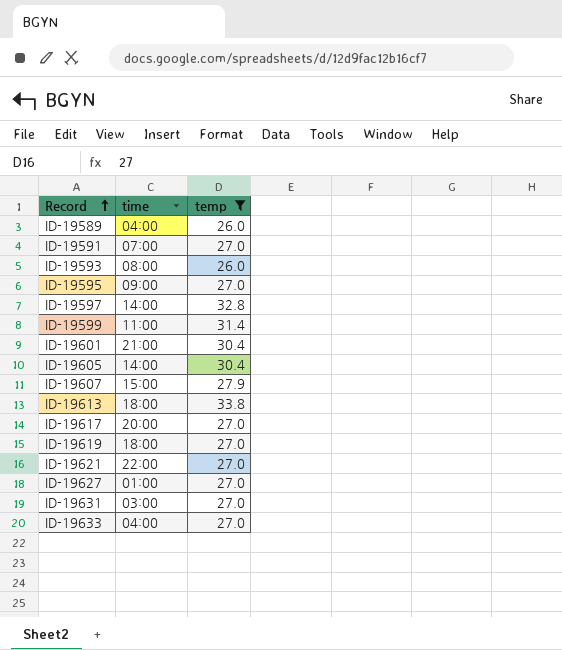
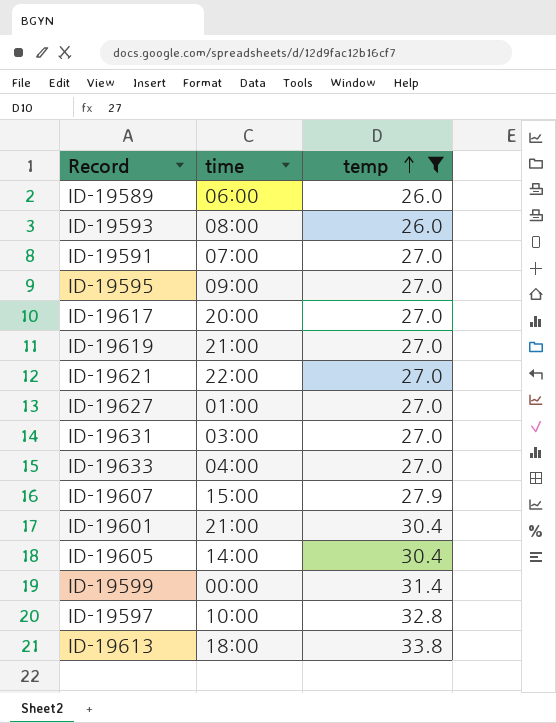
row order: Record ascending -> temp ascending
ID-19589 | time: 04:00 -> 06:00
ID-19619 | time: 18:00 -> 21:00
ID-19599 | time: 11:00 -> 00:00
ID-19597 | time: 14:00 -> 10:00

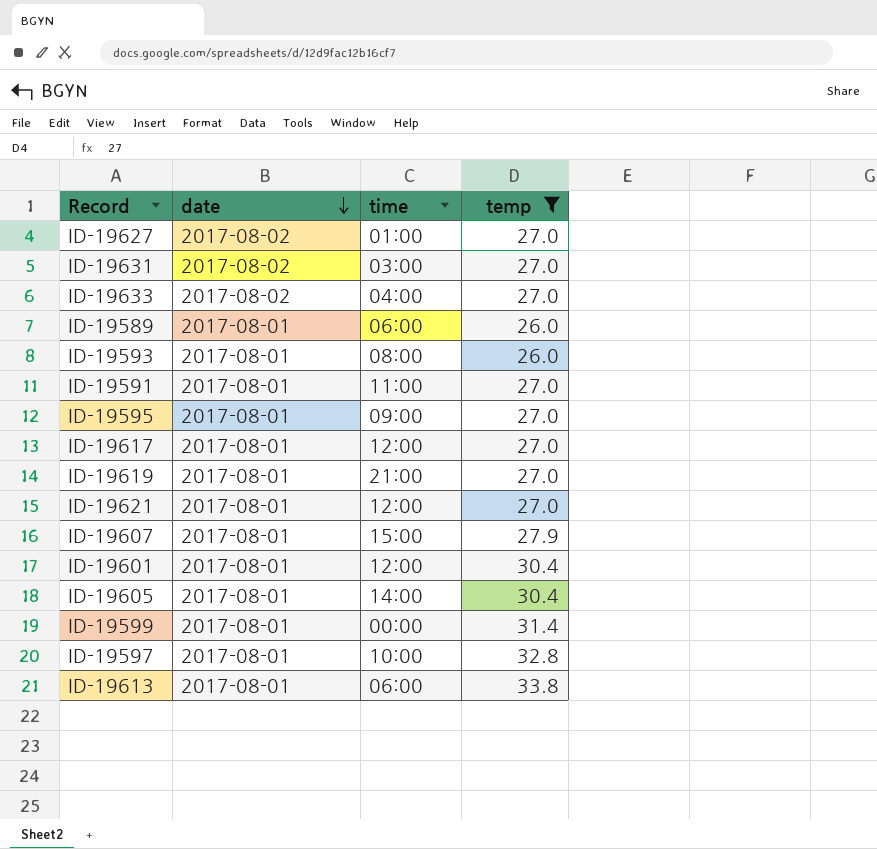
row order: temp ascending -> date descending
column date | position: none -> 2
ID-19591 | time: 07:00 -> 11:00
ID-19617 | time: 20:00 -> 12:00
ID-19621 | time: 22:00 -> 12:00
ID-19601 | time: 21:00 -> 12:00
ID-19613 | time: 18:00 -> 06:00

